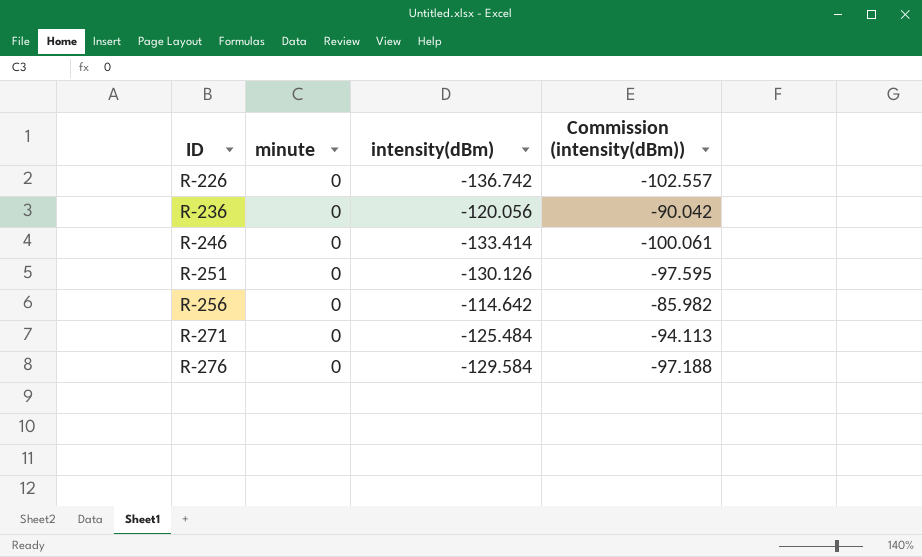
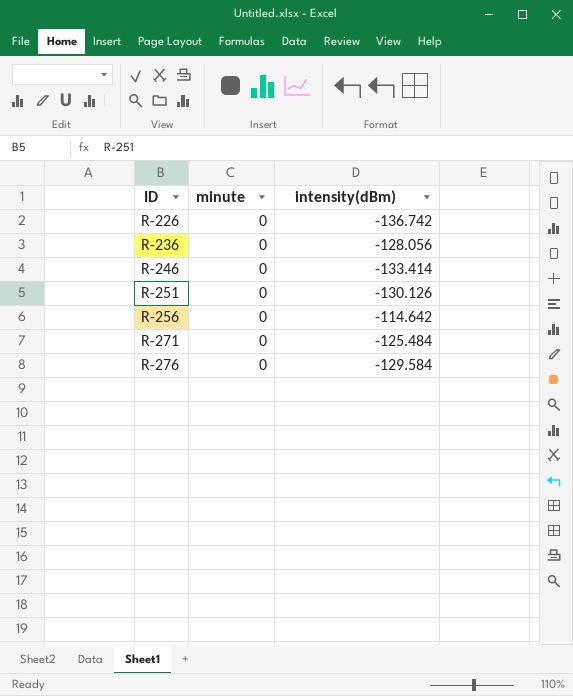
column Commission (intensity(dBm)) | formula: [intensity(dBm)] * 0.75 -> none
R-236 | intensity(dBm): -120.056 -> -128.056

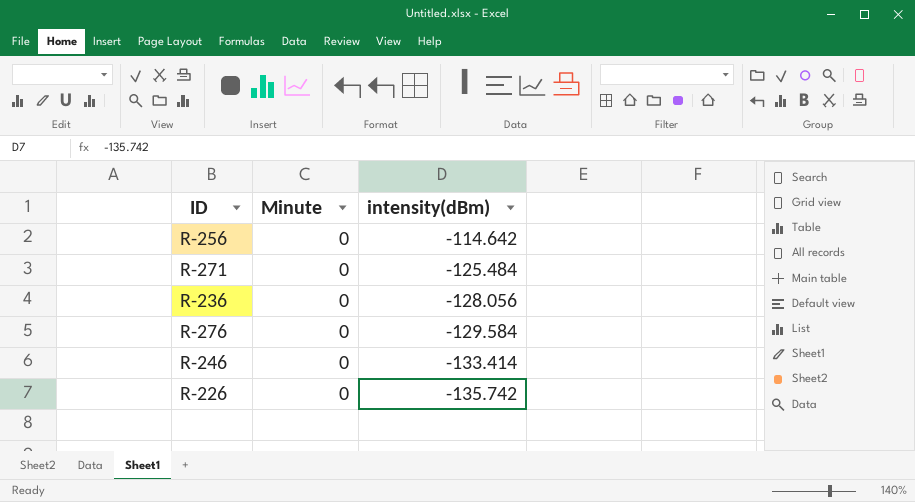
row order: ID ascending -> intensity(dBm) descending
column name: minute -> Minute
row R-251: 0 | -130.126 -> none
R-226 | intensity(dBm): -136.742 -> -135.742

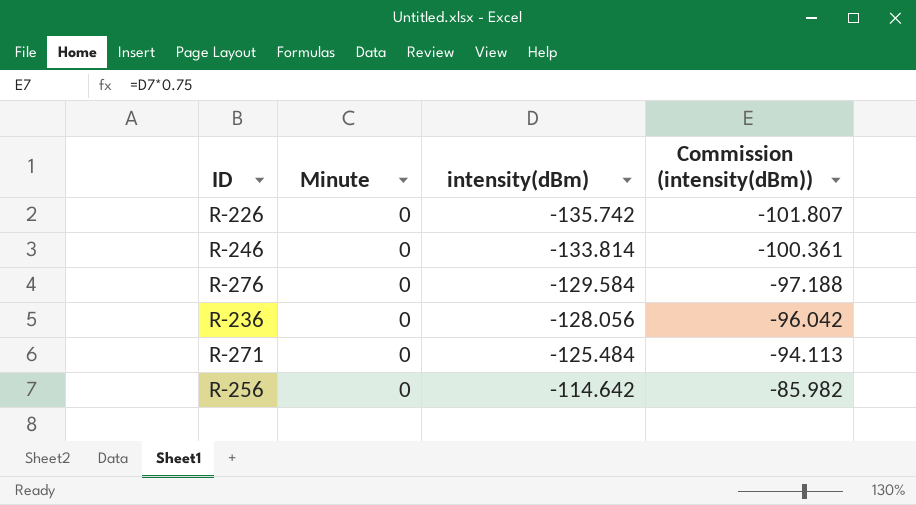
row order: intensity(dBm) descending -> intensity(dBm) ascending
column Commission (intensity(dBm)) | formula: none -> [intensity(dBm)] * 0.75
R-246 | intensity(dBm): -133.414 -> -133.814

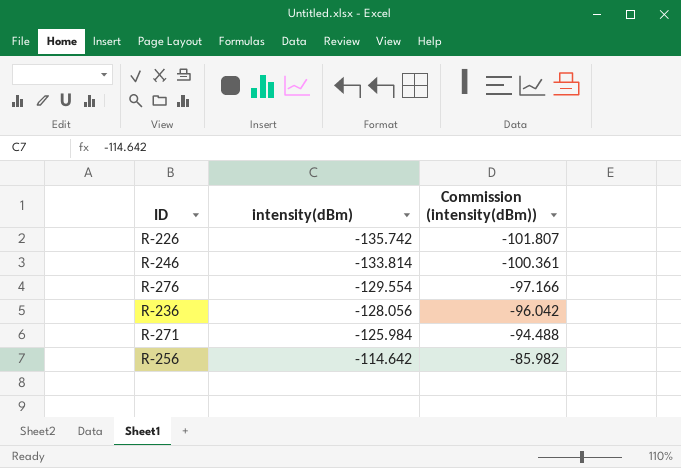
column Minute | position: 2 -> none
R-276 | intensity(dBm): -129.584 -> -129.554
R-276 | Commission (intensity(dBm)): -97.188 -> -97.166
R-271 | intensity(dBm): -125.484 -> -125.984
R-271 | Commission (intensity(dBm)): -94.113 -> -94.488

